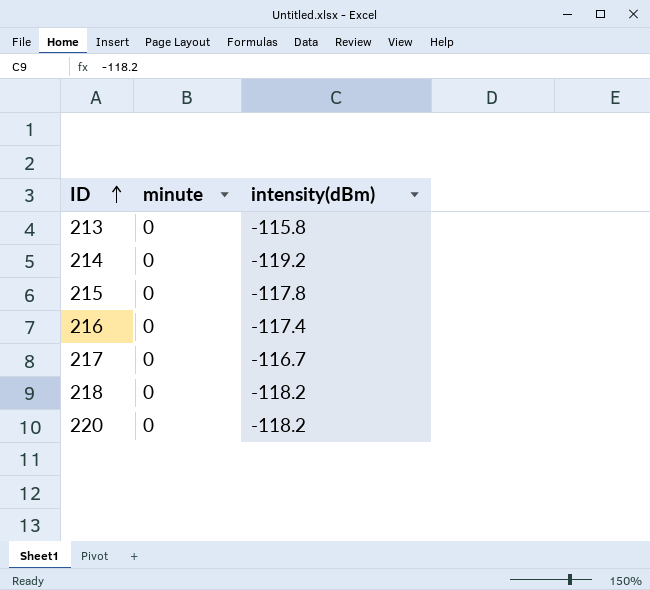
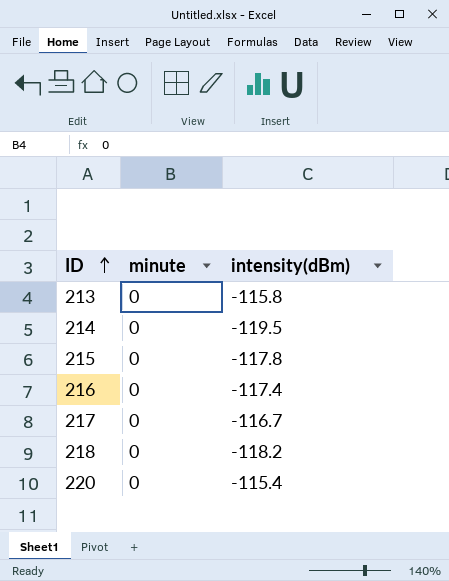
214 | intensity(dBm): -119.2 -> -119.5
220 | intensity(dBm): -118.2 -> -115.4

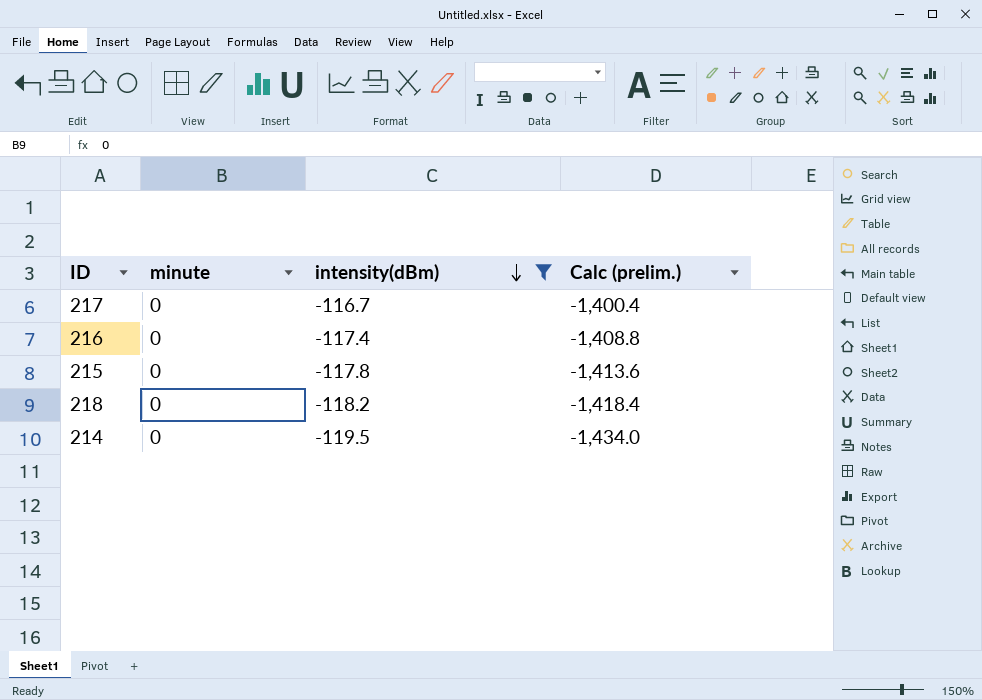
filter: none -> intensity(dBm) <= -116.7
row order: ID ascending -> intensity(dBm) descending
column Calc (prelim.) | formula: none -> [intensity(dBm)] * 12

